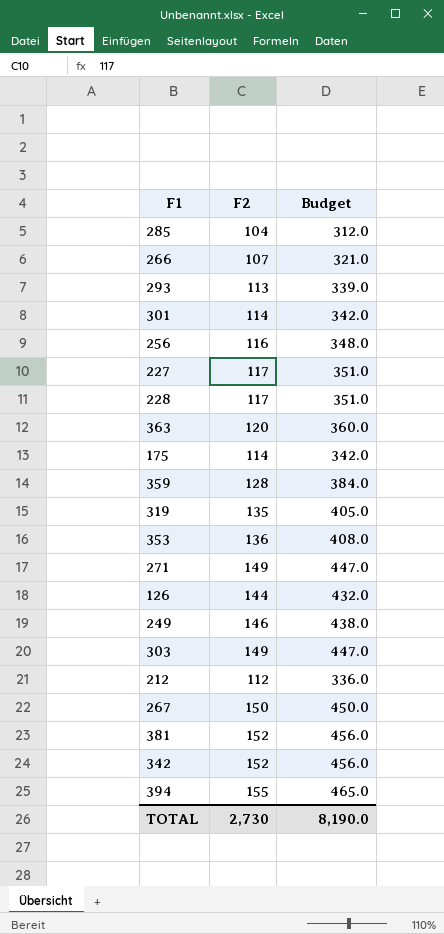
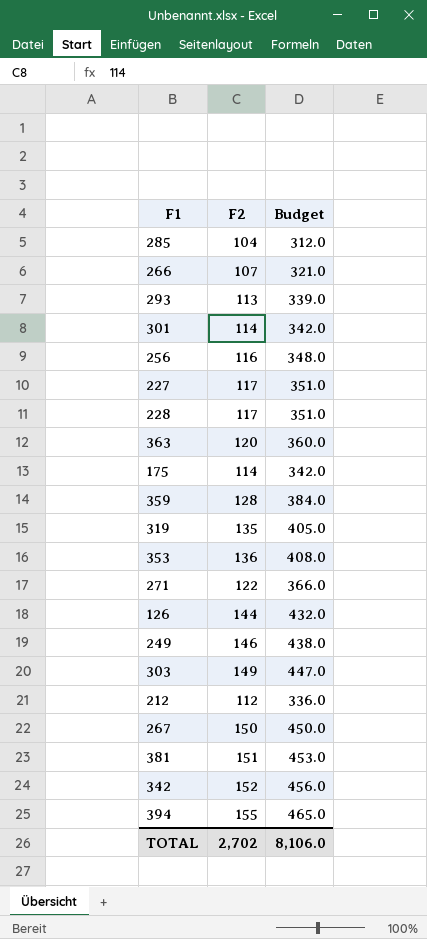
271 | F2: 149 -> 122
271 | Budget: 447.0 -> 366.0
381 | F2: 152 -> 151
381 | Budget: 456.0 -> 453.0
TOTAL | F2: 2,730 -> 2,702
TOTAL | Budget: 8,190.0 -> 8,106.0

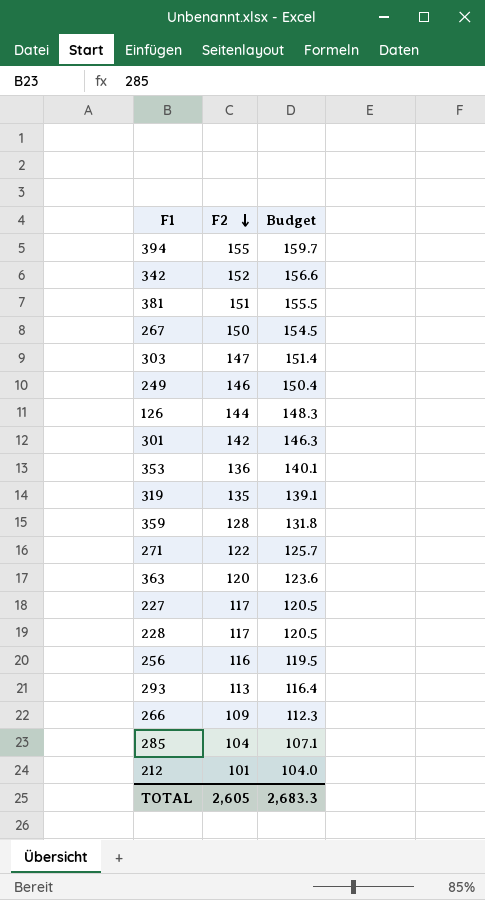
row order: none -> F2 descending
column Budget | formula: [F2] * 3 -> [F2] * 1.03
row 175: 114 | 342.0 -> none
303 | F2: 149 -> 147
301 | F2: 114 -> 142
266 | F2: 107 -> 109
212 | F2: 112 -> 101
TOTAL | F2: 2,702 -> 2,605
TOTAL | Budget: 8,106.0 -> 2,683.3

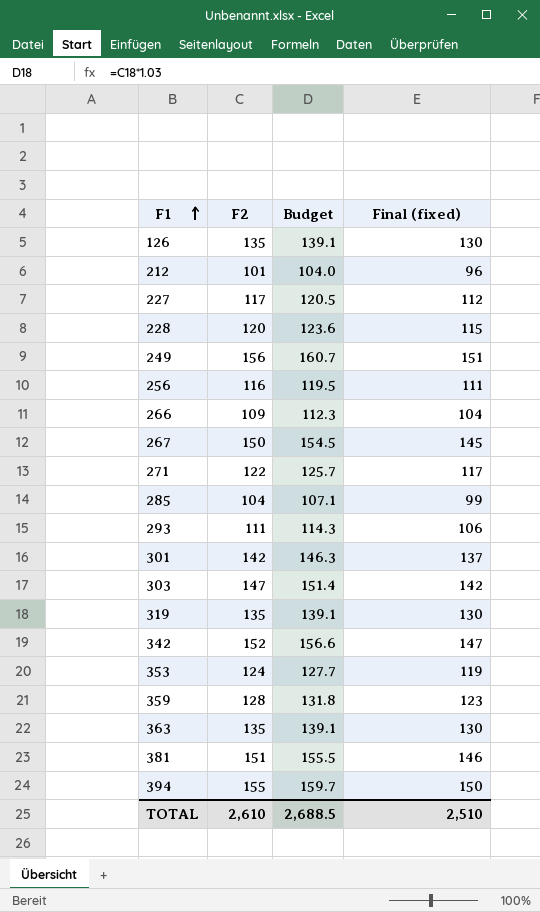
row order: F2 descending -> F1 ascending
column Final (fixed) | formula: none -> [F2] - 5
126 | F2: 144 -> 135
126 | Budget: 148.3 -> 139.1
228 | F2: 117 -> 120
228 | Budget: 120.5 -> 123.6
249 | F2: 146 -> 156
249 | Budget: 150.4 -> 160.7
293 | F2: 113 -> 111
293 | Budget: 116.4 -> 114.3
353 | F2: 136 -> 124
353 | Budget: 140.1 -> 127.7
363 | F2: 120 -> 135
363 | Budget: 123.6 -> 139.1
TOTAL | F2: 2,605 -> 2,610
TOTAL | Budget: 2,683.3 -> 2,688.5

